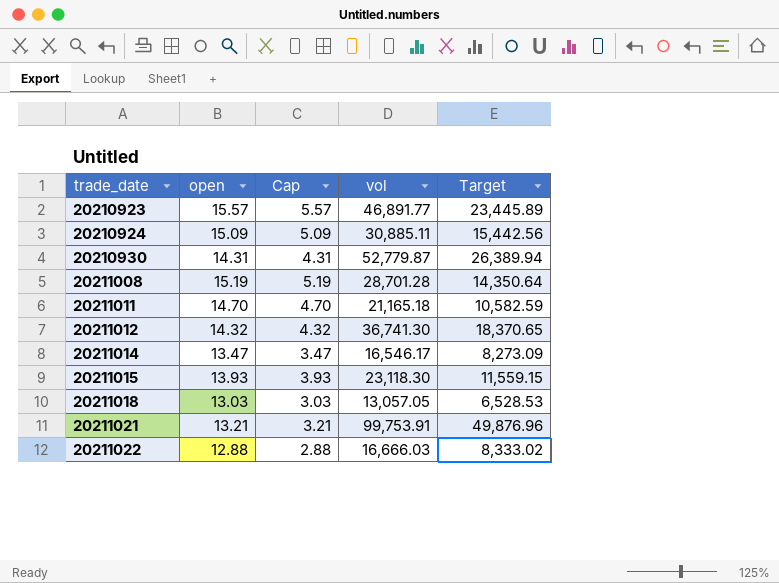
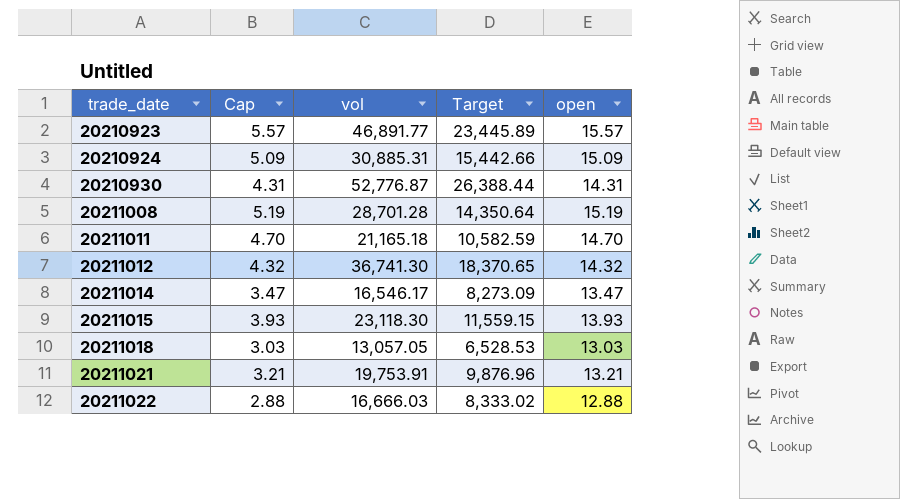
column open | position: 2 -> 5
20210924 | vol: 30,885.11 -> 30,885.31
20210924 | Target: 15,442.56 -> 15,442.66
20210930 | vol: 52,779.87 -> 52,776.87
20210930 | Target: 26,389.94 -> 26,388.44
20211021 | vol: 99,753.91 -> 19,753.91
20211021 | Target: 49,876.96 -> 9,876.96

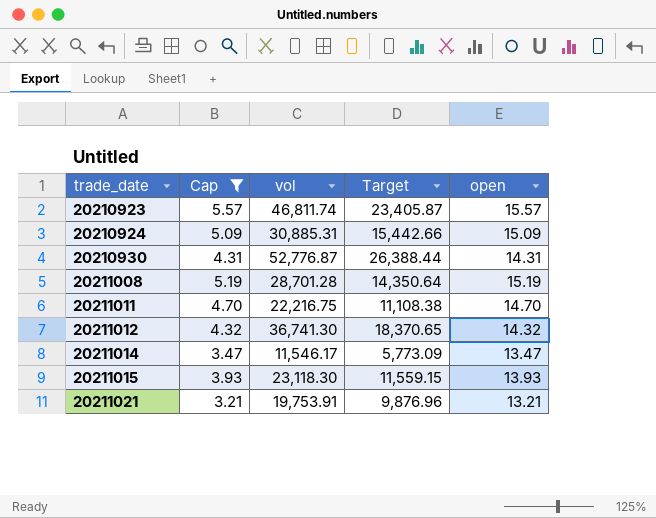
filter: none -> Cap >= 3.21
20210923 | vol: 46,891.77 -> 46,811.74
20210923 | Target: 23,445.89 -> 23,405.87
20211011 | vol: 21,165.18 -> 22,216.75
20211011 | Target: 10,582.59 -> 11,108.38
20211014 | vol: 16,546.17 -> 11,546.17
20211014 | Target: 8,273.09 -> 5,773.09

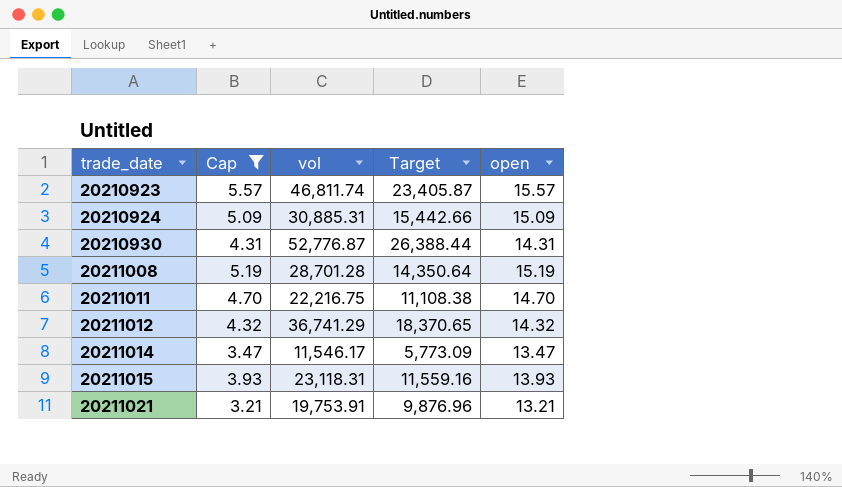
20211012 | vol: 36,741.30 -> 36,741.29
20211015 | vol: 23,118.30 -> 23,118.31
20211015 | Target: 11,559.15 -> 11,559.16

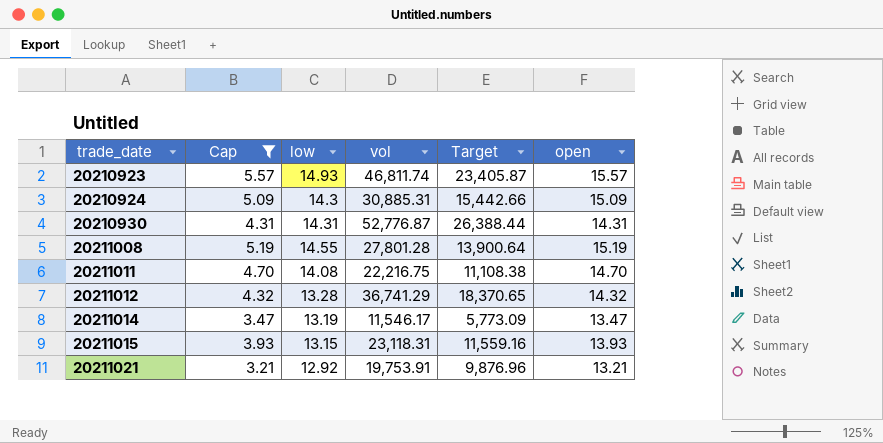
column low | position: none -> 3
20211008 | vol: 28,701.28 -> 27,801.28
20211008 | Target: 14,350.64 -> 13,900.64

